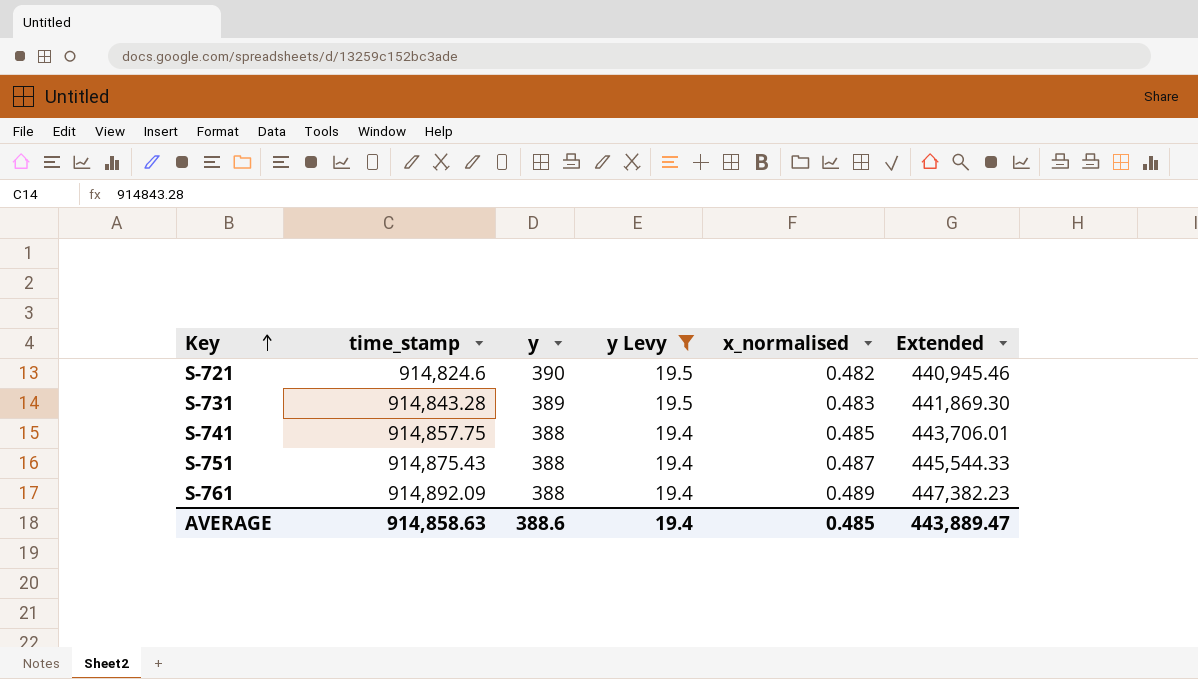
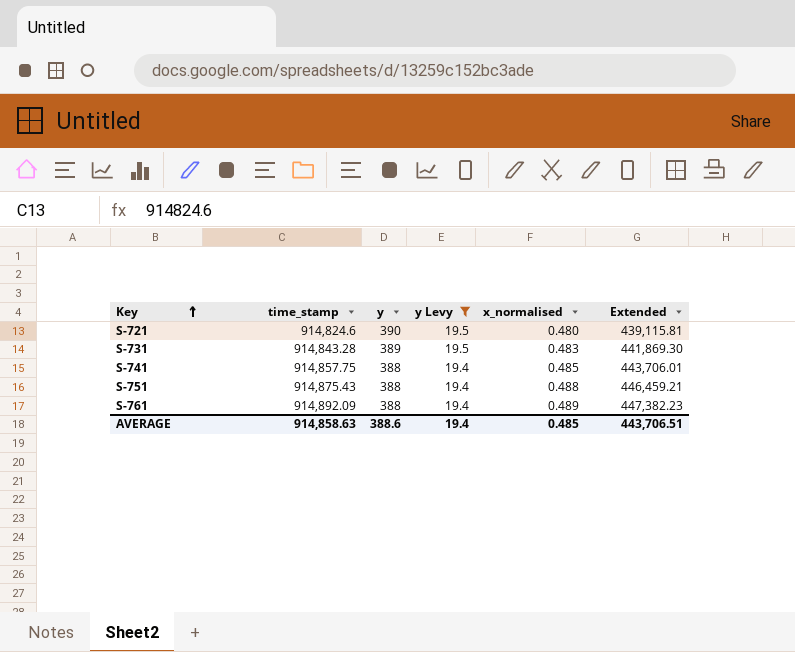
S-721 | x_normalised: 0.482 -> 0.480
S-721 | Extended: 440,945.46 -> 439,115.81
S-751 | x_normalised: 0.487 -> 0.488
S-751 | Extended: 445,544.33 -> 446,459.21
AVERAGE | Extended: 443,889.47 -> 443,706.51

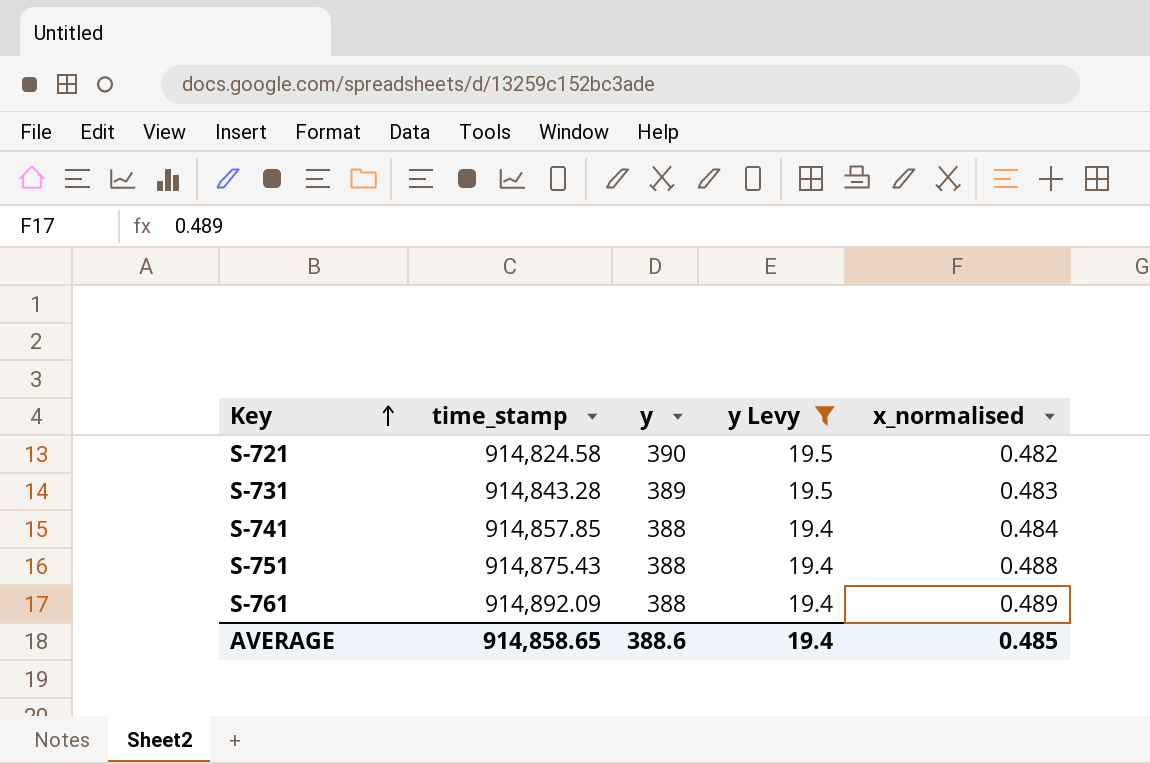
column Extended | formula: [time_stamp] * [x_normalised] -> none
S-721 | time_stamp: 914,824.6 -> 914,824.58
S-721 | x_normalised: 0.480 -> 0.482
S-741 | time_stamp: 914,857.75 -> 914,857.85
S-741 | x_normalised: 0.485 -> 0.484
AVERAGE | time_stamp: 914,858.63 -> 914,858.65

